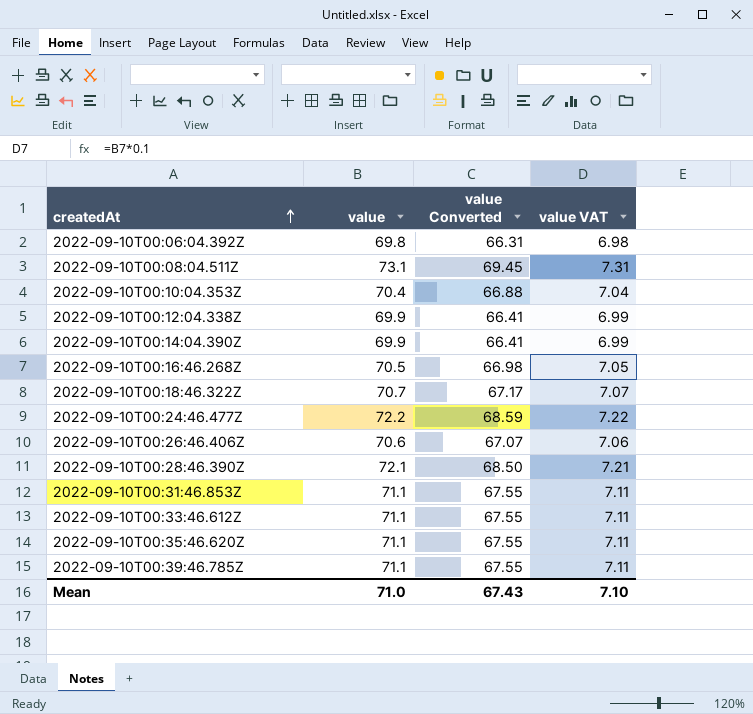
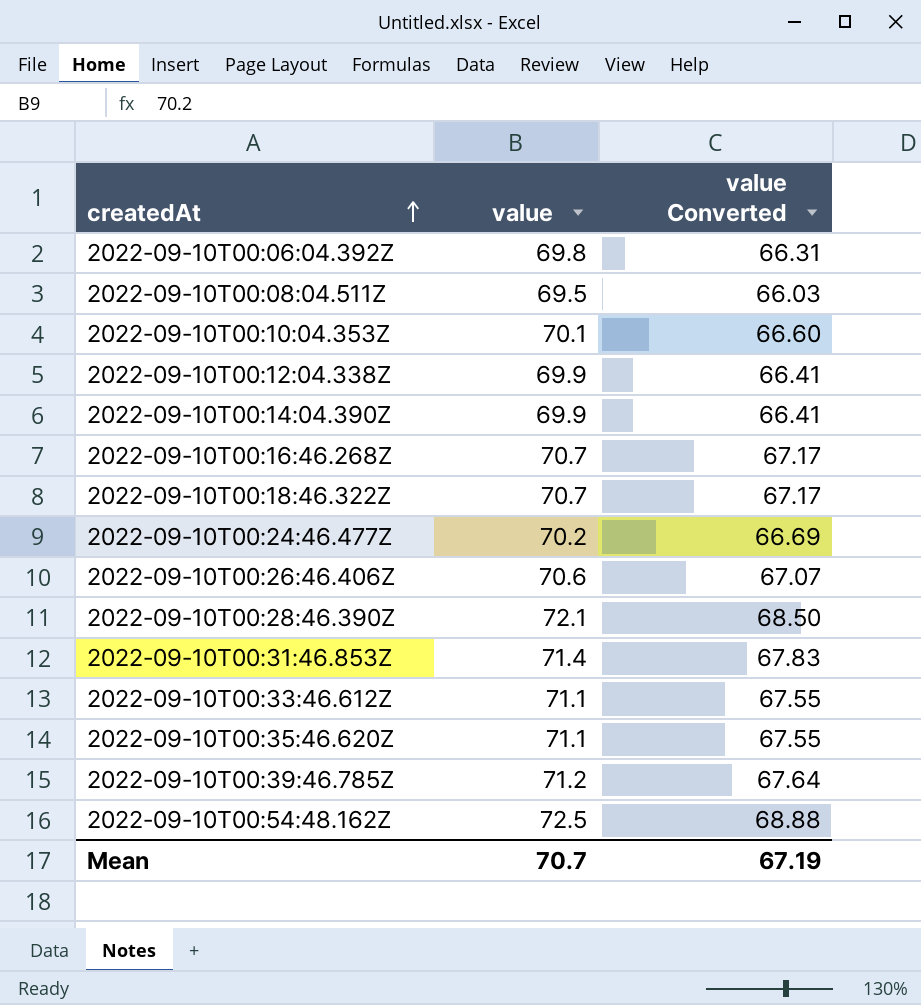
column value VAT | formula: [value] * 0.1 -> none
2022-09-10T00:08:04.511Z | value: 73.1 -> 69.5
2022-09-10T00:08:04.511Z | value Converted: 69.45 -> 66.03
2022-09-10T00:10:04.353Z | value: 70.4 -> 70.1
2022-09-10T00:10:04.353Z | value Converted: 66.88 -> 66.60
2022-09-10T00:16:46.268Z | value: 70.5 -> 70.7
2022-09-10T00:16:46.268Z | value Converted: 66.98 -> 67.17
2022-09-10T00:24:46.477Z | value: 72.2 -> 70.2
2022-09-10T00:24:46.477Z | value Converted: 68.59 -> 66.69
2022-09-10T00:31:46.853Z | value: 71.1 -> 71.4
2022-09-10T00:31:46.853Z | value Converted: 67.55 -> 67.83
2022-09-10T00:39:46.785Z | value: 71.1 -> 71.2
2022-09-10T00:39:46.785Z | value Converted: 67.55 -> 67.64
row 2022-09-10T00:54:48.162Z: none -> 72.5 | 68.88
Mean | value: 71.0 -> 70.7
Mean | value Converted: 67.43 -> 67.19

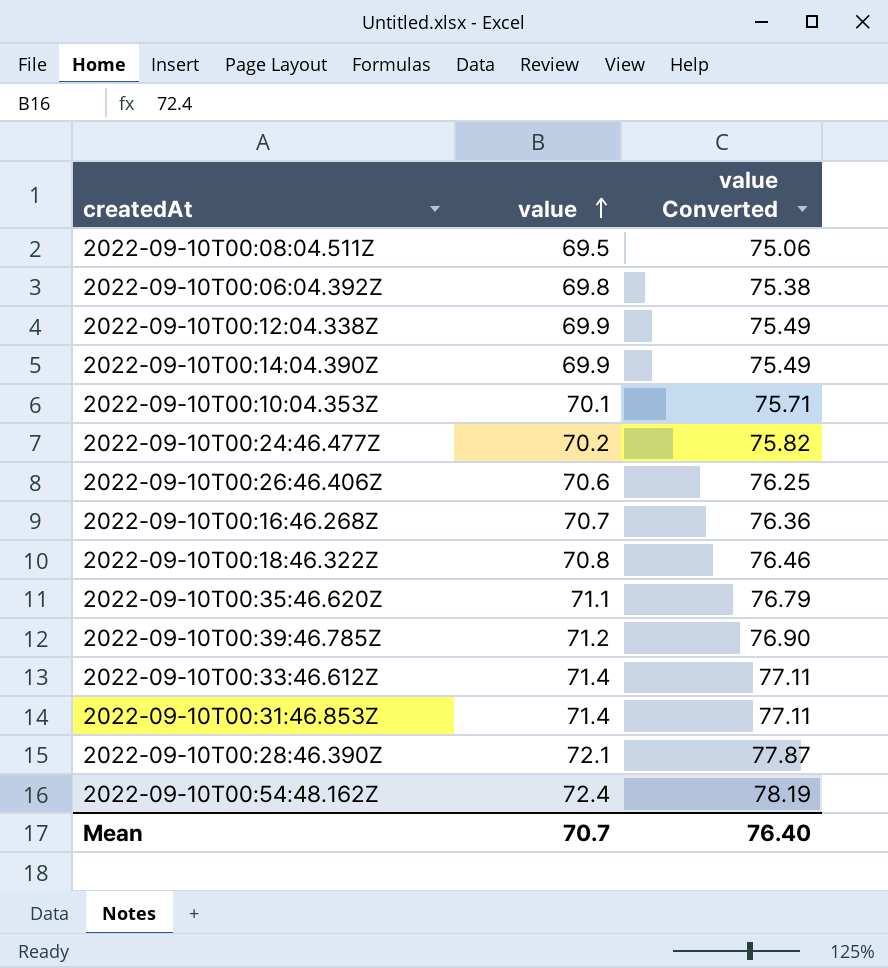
row order: createdAt ascending -> value ascending
column value Converted | formula: [value] * 0.95 -> [value] * 1.08
2022-09-10T00:18:46.322Z | value: 70.7 -> 70.8
2022-09-10T00:33:46.612Z | value: 71.1 -> 71.4
2022-09-10T00:54:48.162Z | value: 72.5 -> 72.4
Mean | value Converted: 67.19 -> 76.40

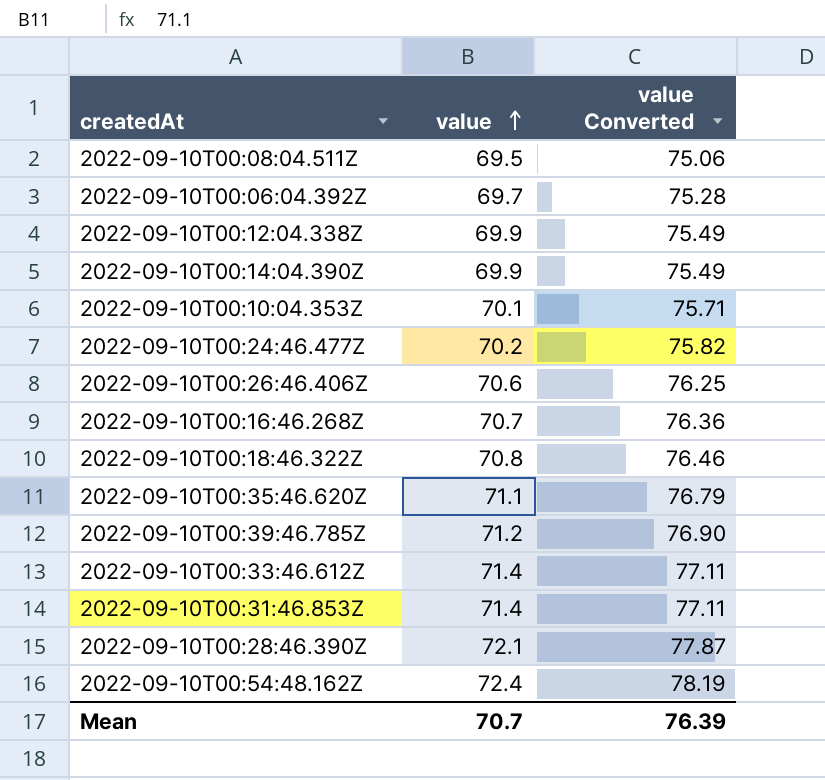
2022-09-10T00:06:04.392Z | value: 69.8 -> 69.7
2022-09-10T00:06:04.392Z | value Converted: 75.38 -> 75.28
Mean | value Converted: 76.40 -> 76.39

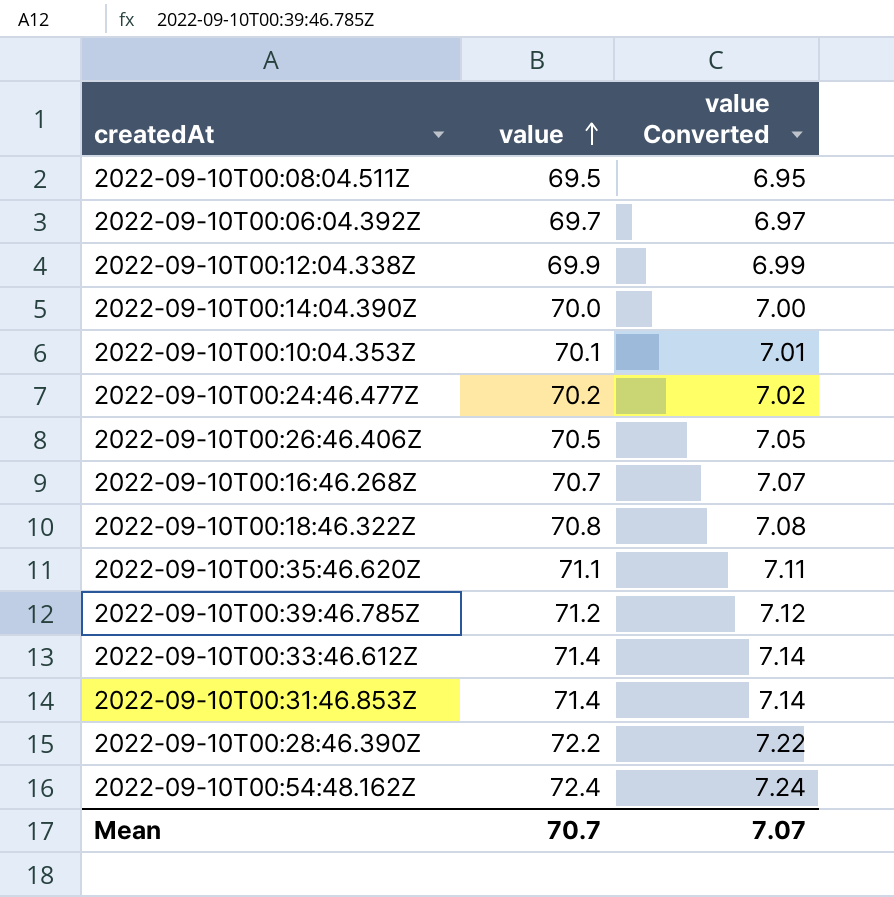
column value Converted | formula: [value] * 1.08 -> [value] * 0.1
2022-09-10T00:14:04.390Z | value: 69.9 -> 70.0
2022-09-10T00:26:46.406Z | value: 70.6 -> 70.5
2022-09-10T00:28:46.390Z | value: 72.1 -> 72.2
Mean | value Converted: 76.39 -> 7.07

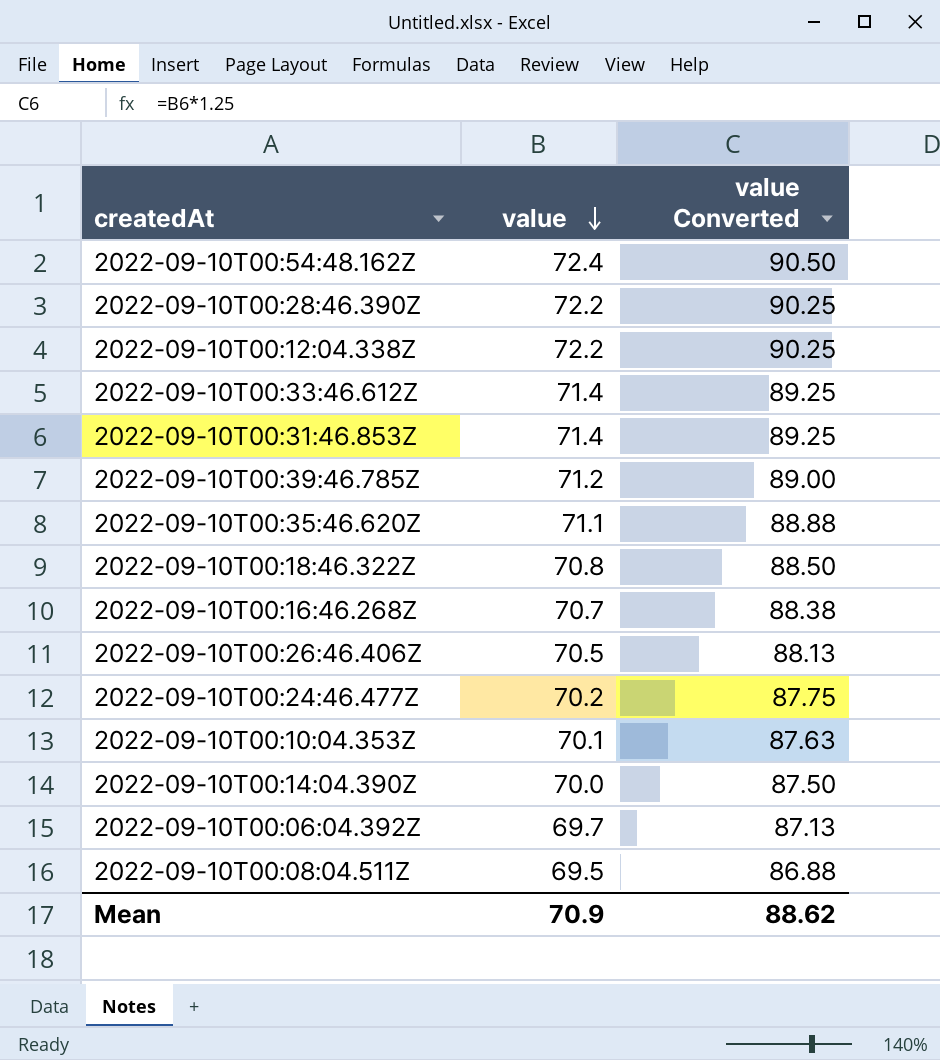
row order: value ascending -> value descending
column value Converted | formula: [value] * 0.1 -> [value] * 1.25
2022-09-10T00:12:04.338Z | value: 69.9 -> 72.2
Mean | value: 70.7 -> 70.9
Mean | value Converted: 7.07 -> 88.62

